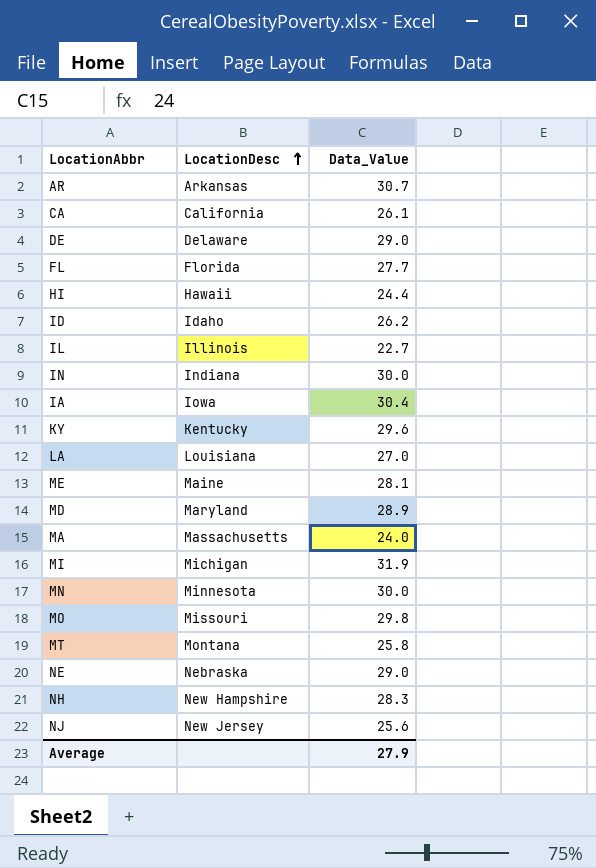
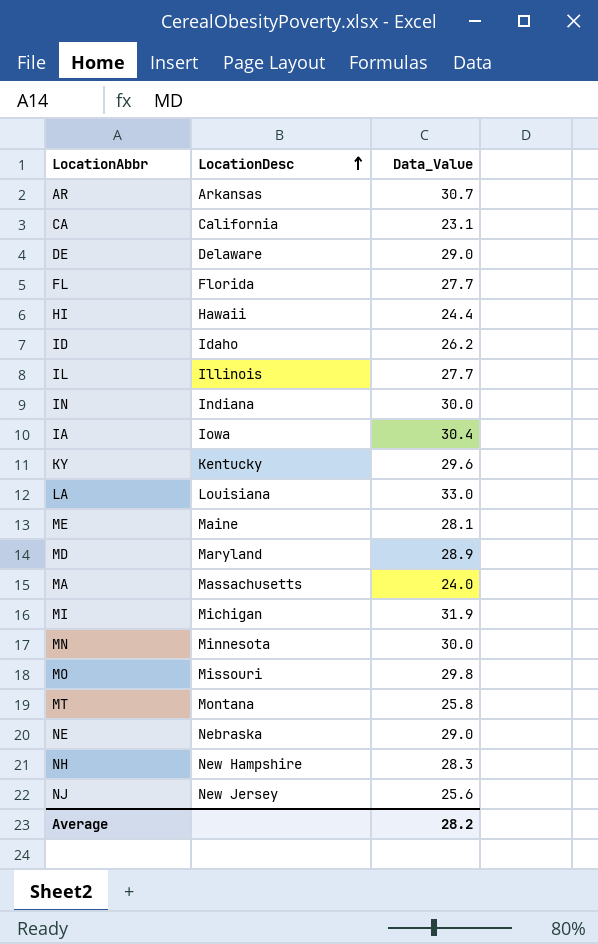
CA | Data_Value: 26.1 -> 23.1
IL | Data_Value: 22.7 -> 27.7
LA | Data_Value: 27.0 -> 33.0
Average | Data_Value: 27.9 -> 28.2

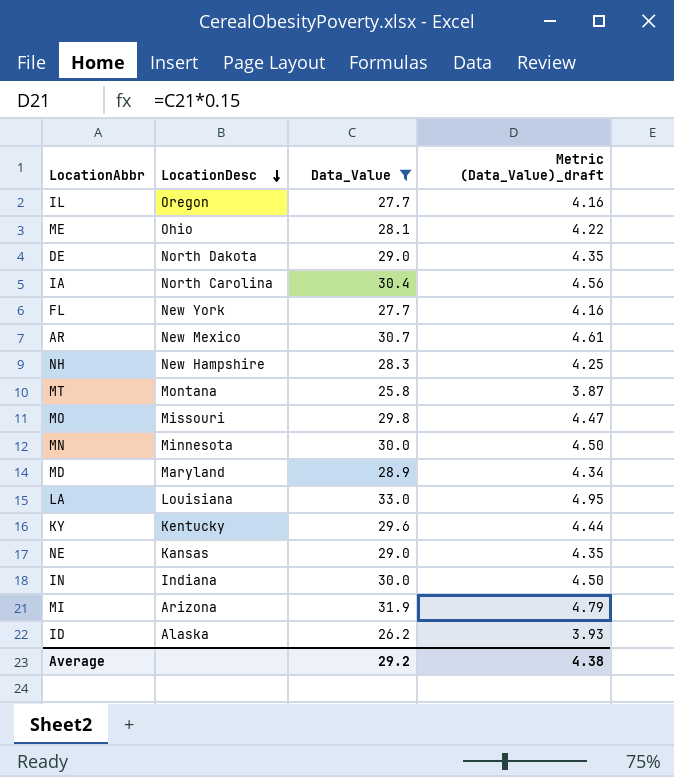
filter: none -> Data_Value >= 25.8
row order: LocationDesc ascending -> LocationDesc descending
column Metric (Data_Value)_draft | formula: none -> [Data_Value] * 0.15
IL | LocationDesc: Illinois -> Oregon
ME | LocationDesc: Maine -> Ohio
DE | LocationDesc: Delaware -> North Dakota
IA | LocationDesc: Iowa -> North Carolina
FL | LocationDesc: Florida -> New York
AR | LocationDesc: Arkansas -> New Mexico
NE | LocationDesc: Nebraska -> Kansas
MI | LocationDesc: Michigan -> Arizona
ID | LocationDesc: Idaho -> Alaska
Average | Data_Value: 28.2 -> 29.2

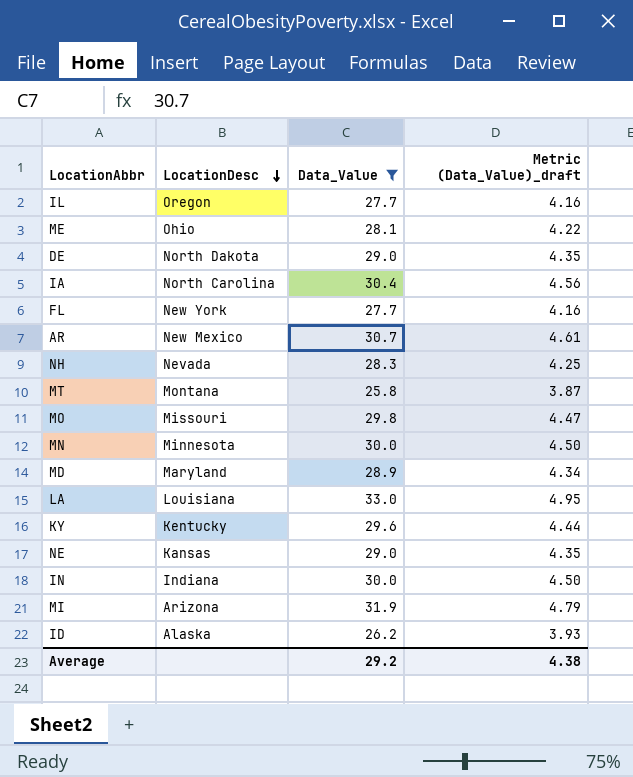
NH | LocationDesc: New Hampshire -> Nevada

